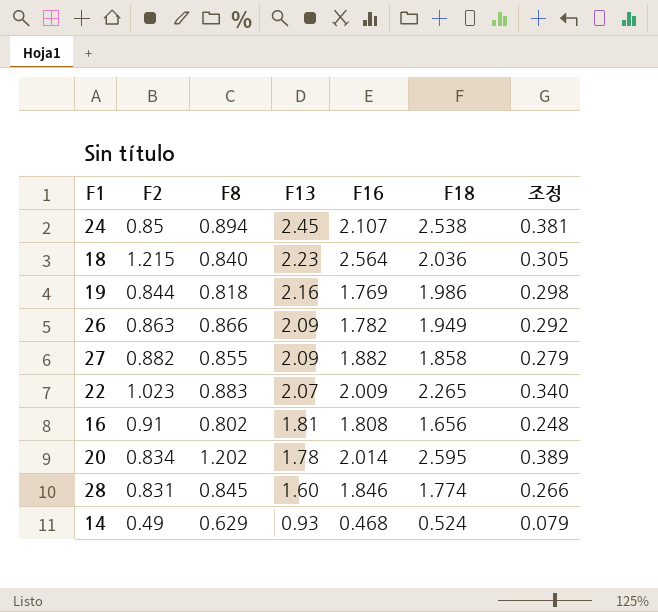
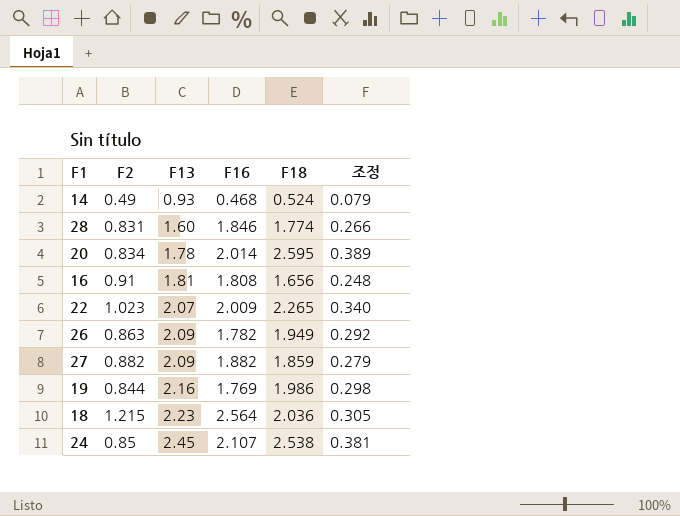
row order: F13 descending -> F13 ascending
column F8 | position: 3 -> none
27 | F18: 1.858 -> 1.859

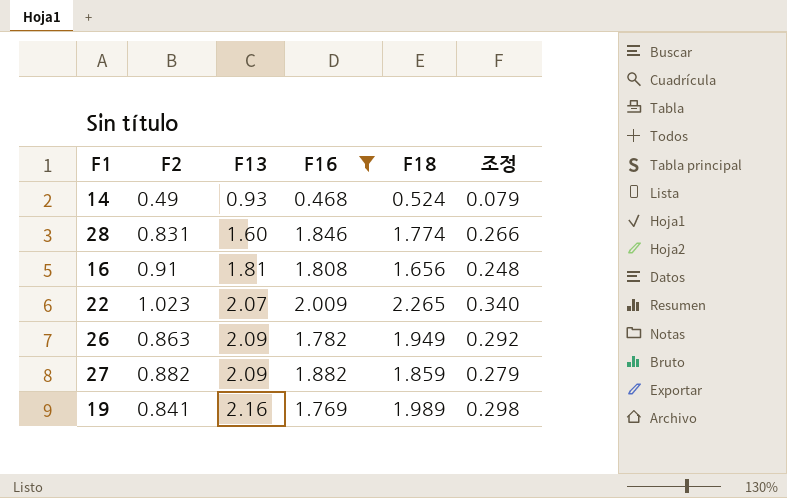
filter: none -> F16 <= 2.009
19 | F2: 0.844 -> 0.841
19 | F18: 1.986 -> 1.989

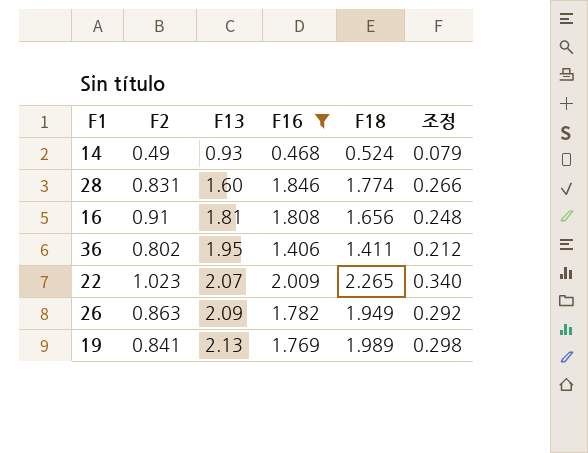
row 27: 0.882 | 2.09 | 1.882 | 1.859 | 0.279 -> none
row 36: none -> 0.802 | 1.95 | 1.406 | 1.411 | 0.212
19 | F13: 2.16 -> 2.13

